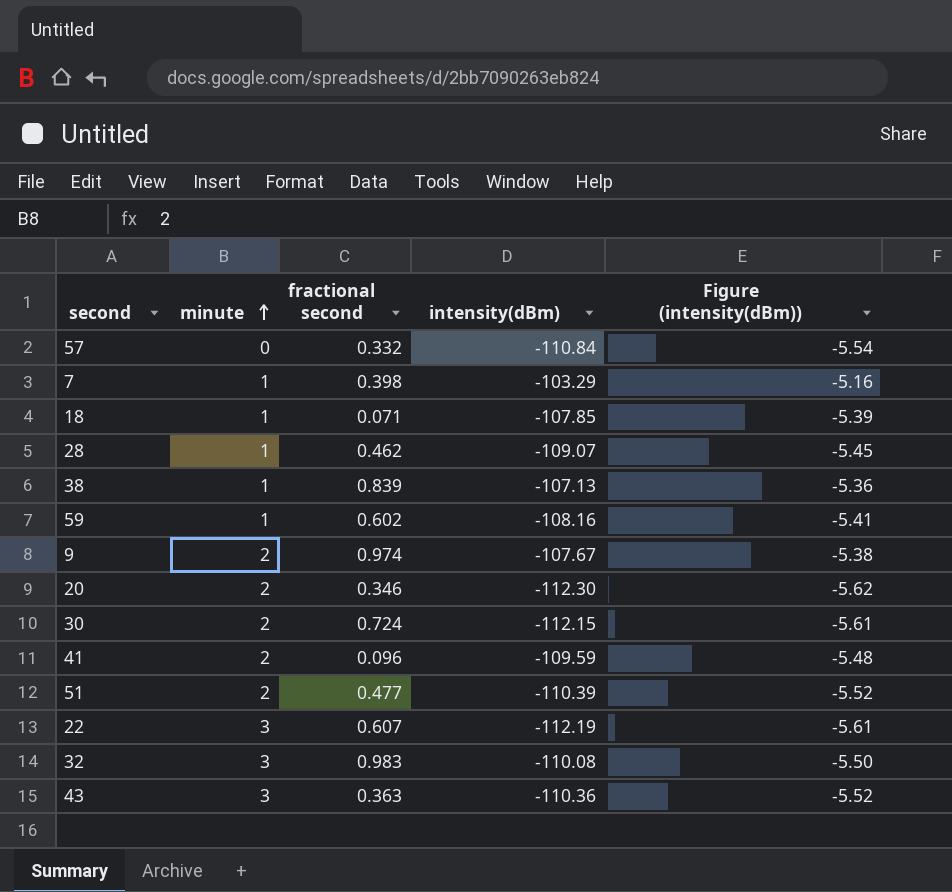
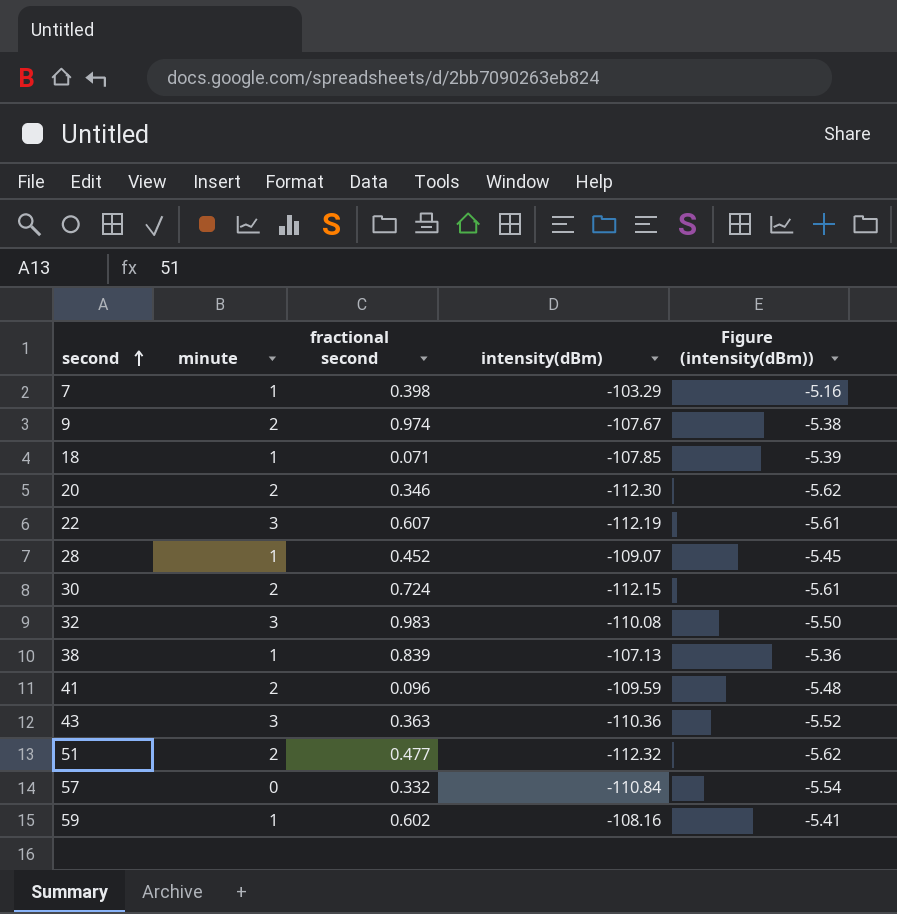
row order: minute ascending -> second ascending
28 | fractional second: 0.462 -> 0.452
51 | intensity(dBm): -110.39 -> -112.32
51 | Figure (intensity(dBm)): -5.52 -> -5.62

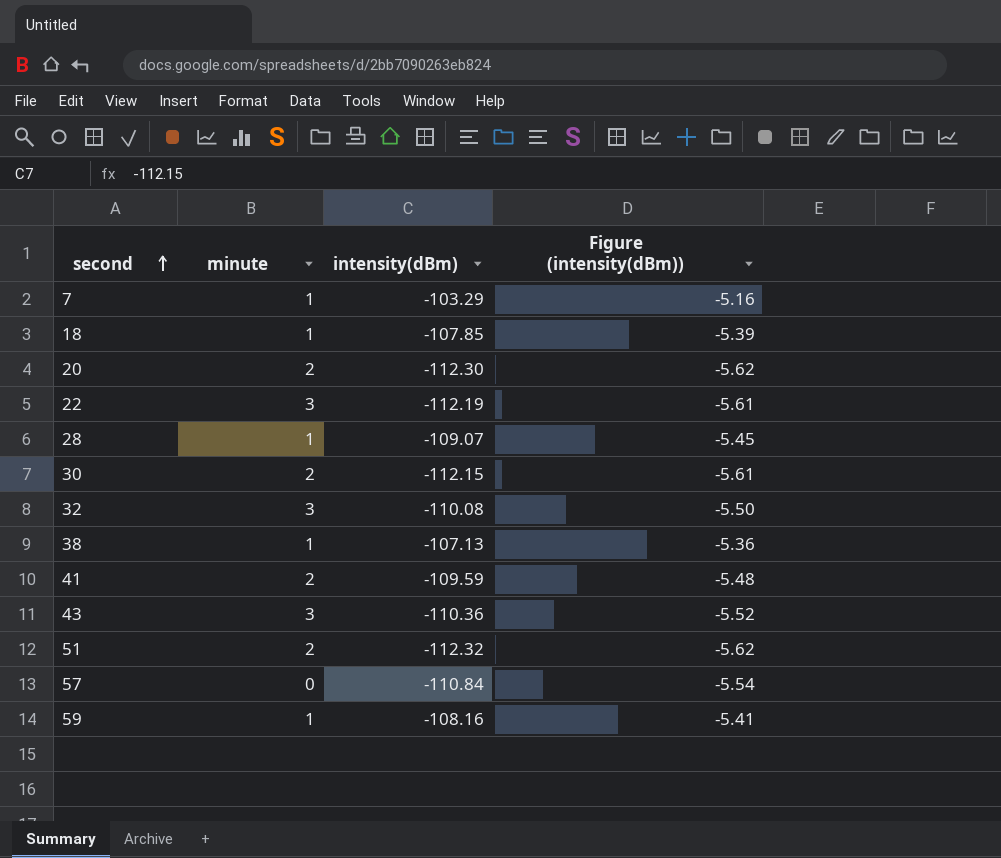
column fractional second | position: 3 -> none
row 9: 2 | 0.974 | -107.67 | -5.38 -> none

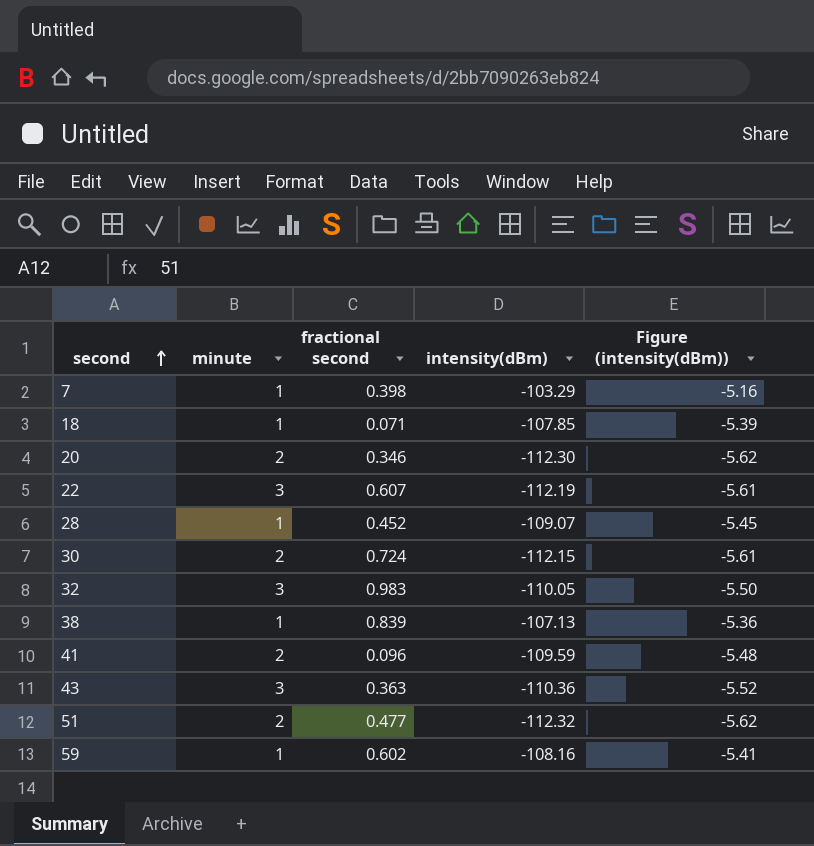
column fractional second | position: none -> 3
row 57: 0 | -110.84 | -5.54 -> none
32 | intensity(dBm): -110.08 -> -110.05

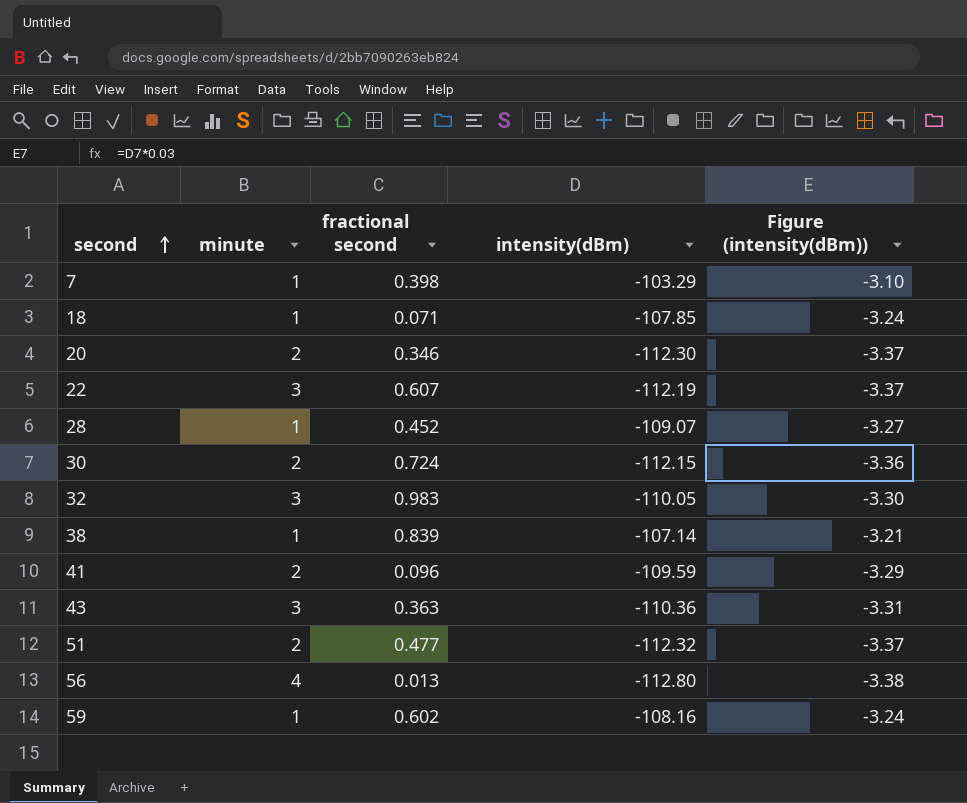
column Figure (intensity(dBm)) | formula: [intensity(dBm)] * 0.05 -> [intensity(dBm)] * 0.03
38 | intensity(dBm): -107.13 -> -107.14
row 56: none -> 4 | 0.013 | -112.80 | -3.38

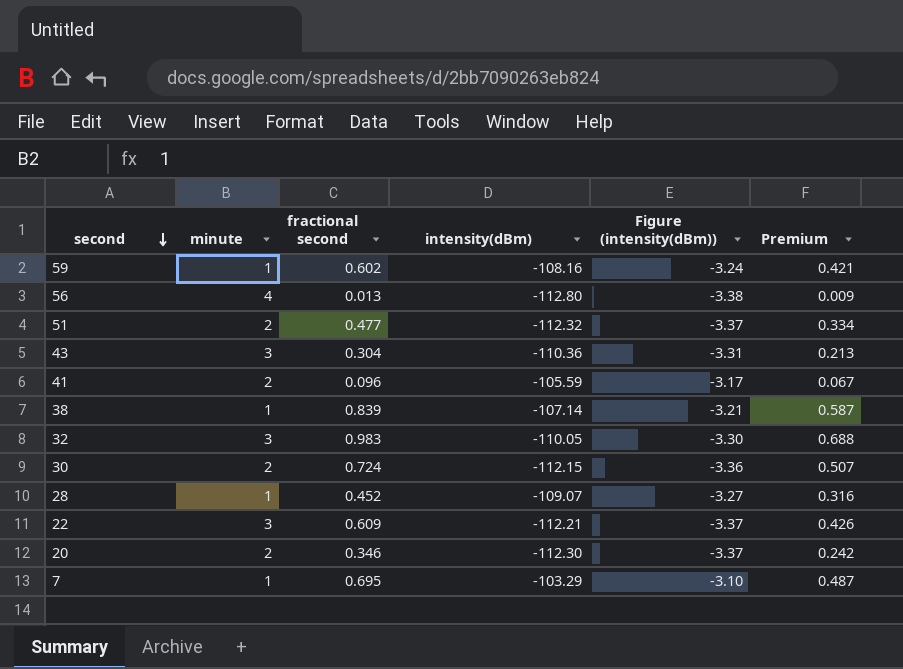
row order: second ascending -> second descending
column Premium | formula: none -> [fractional second] * 0.7
row 18: 1 | 0.071 | -107.85 | -3.24 -> none
43 | fractional second: 0.363 -> 0.304
41 | intensity(dBm): -109.59 -> -105.59
41 | Figure (intensity(dBm)): -3.29 -> -3.17
22 | fractional second: 0.607 -> 0.609
22 | intensity(dBm): -112.19 -> -112.21
7 | fractional second: 0.398 -> 0.695

